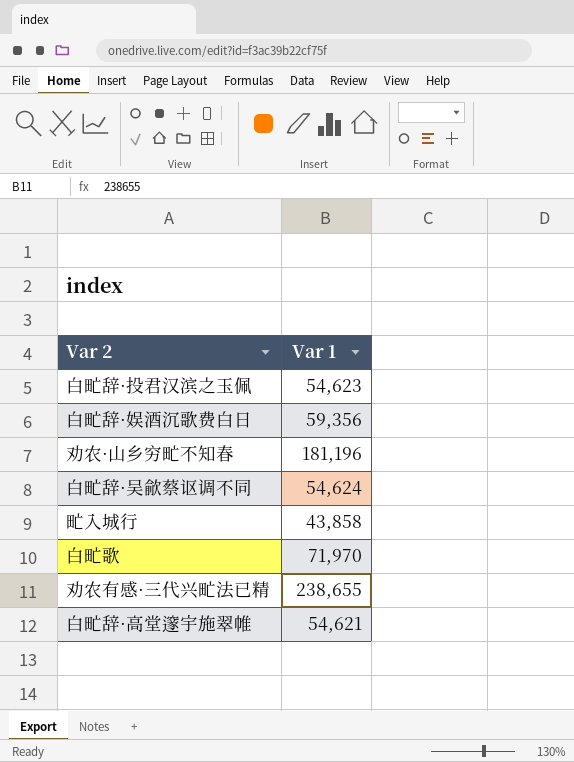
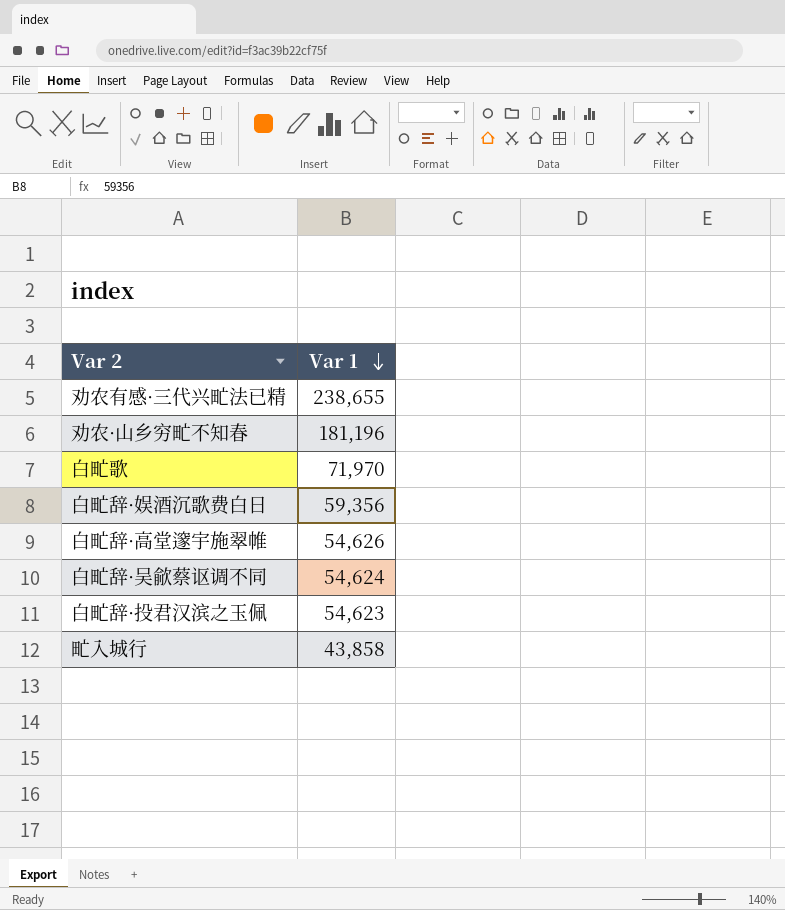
row order: none -> Var 1 descending
白甿辞·高堂邃宇施翠帷 | Var 1: 54,621 -> 54,626

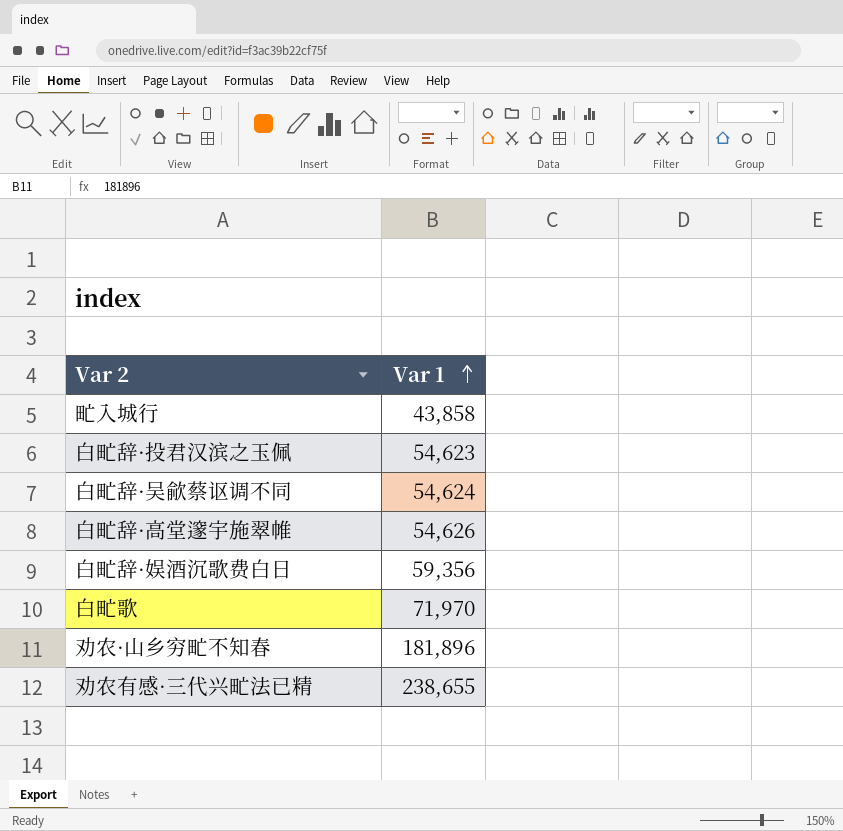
row order: Var 1 descending -> Var 1 ascending
劝农·山乡穷甿不知春 | Var 1: 181,196 -> 181,896

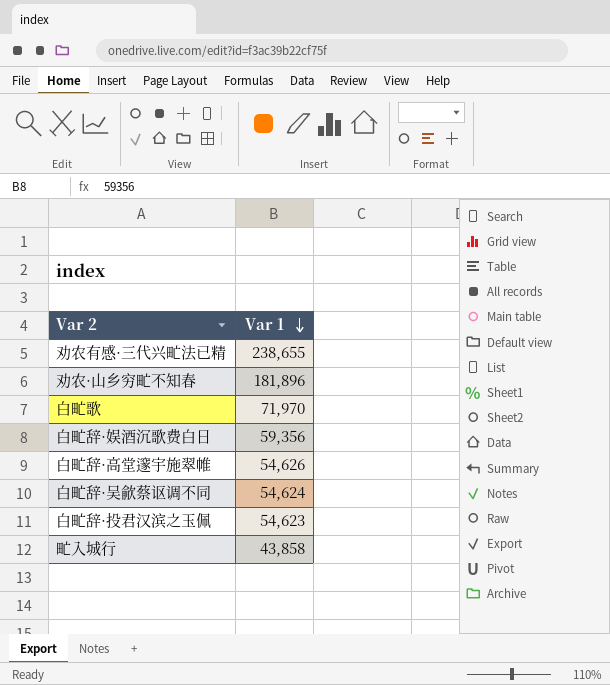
row order: Var 1 ascending -> Var 1 descending

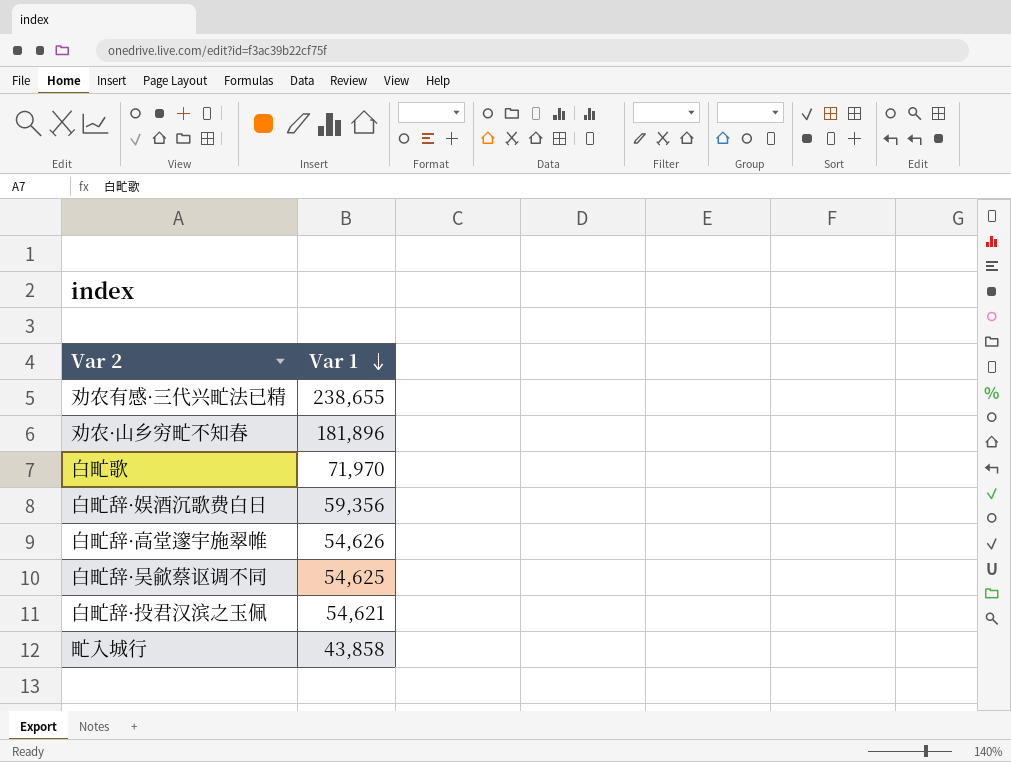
白甿辞·吴歈蔡讴调不同 | Var 1: 54,624 -> 54,625
白甿辞·投君汉滨之玉佩 | Var 1: 54,623 -> 54,621

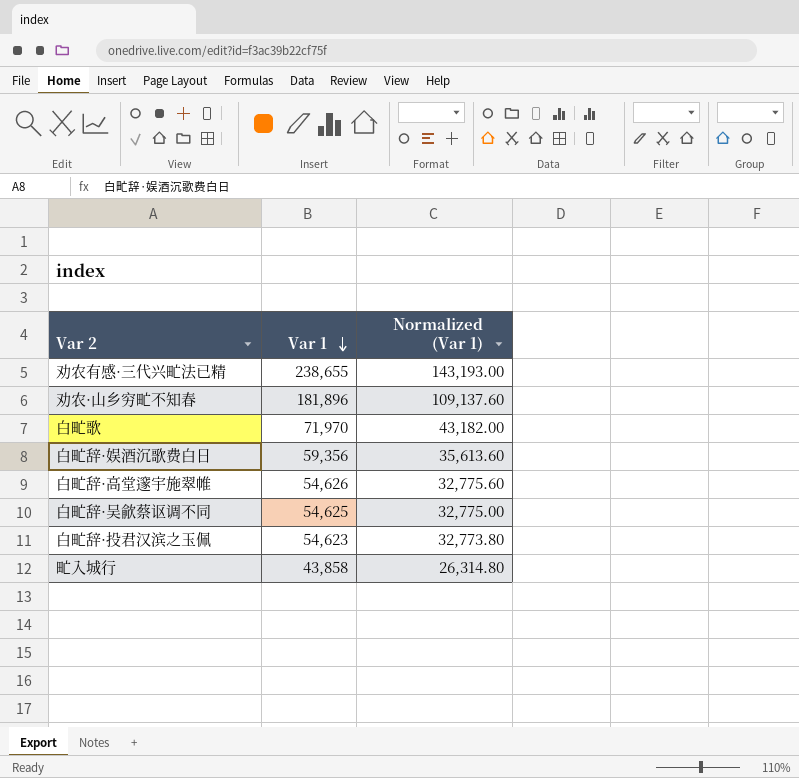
column Normalized (Var 1) | formula: none -> [Var 1] * 0.6
白甿辞·投君汉滨之玉佩 | Var 1: 54,621 -> 54,623

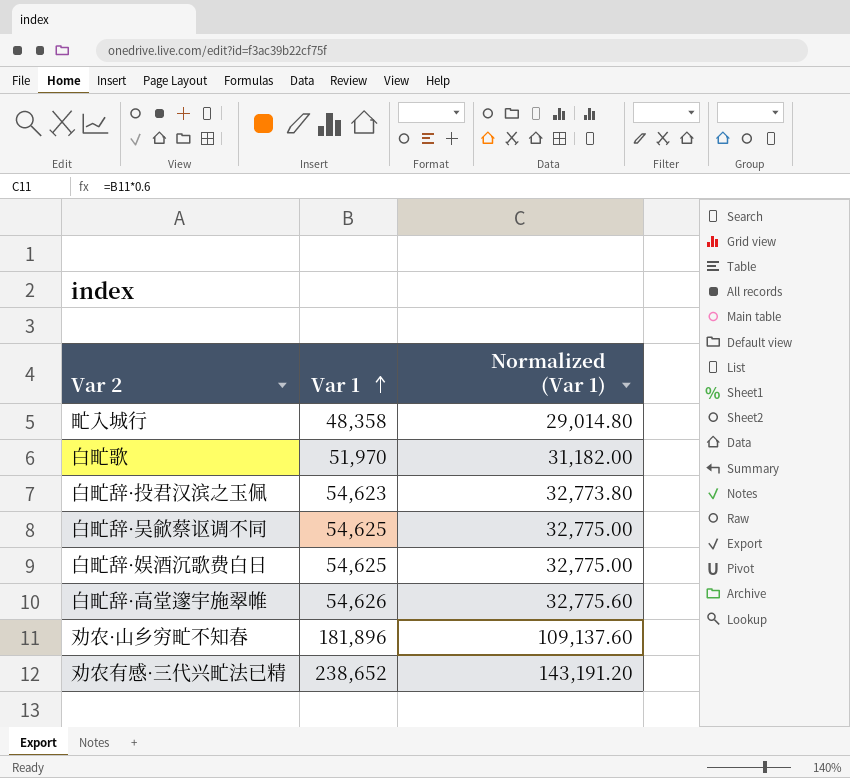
row order: Var 1 descending -> Var 1 ascending
甿入城行 | Var 1: 43,858 -> 48,358
甿入城行 | Normalized (Var 1): 26,314.80 -> 29,014.80
白甿歌 | Var 1: 71,970 -> 51,970
白甿歌 | Normalized (Var 1): 43,182.00 -> 31,182.00
白甿辞·娱酒沉歌费白日 | Var 1: 59,356 -> 54,625
白甿辞·娱酒沉歌费白日 | Normalized (Var 1): 35,613.60 -> 32,775.00
劝农有感·三代兴甿法已精 | Var 1: 238,655 -> 238,652
劝农有感·三代兴甿法已精 | Normalized (Var 1): 143,193.00 -> 143,191.20

